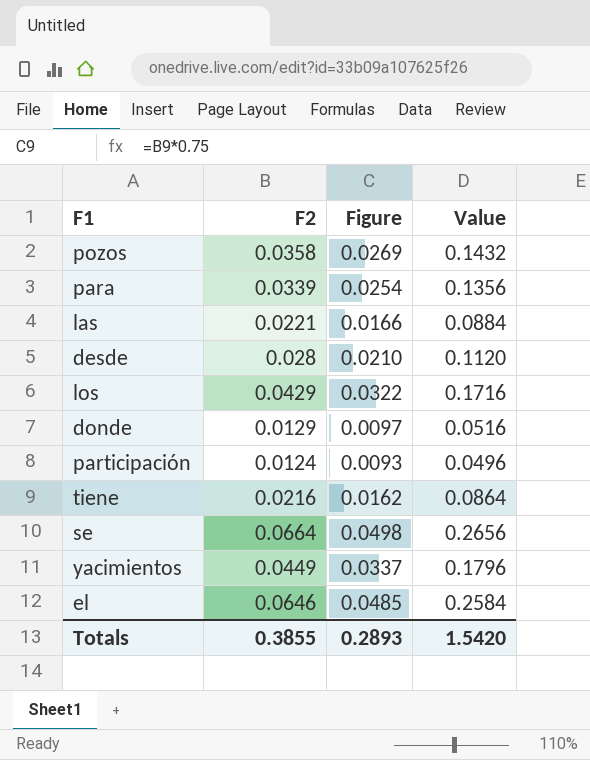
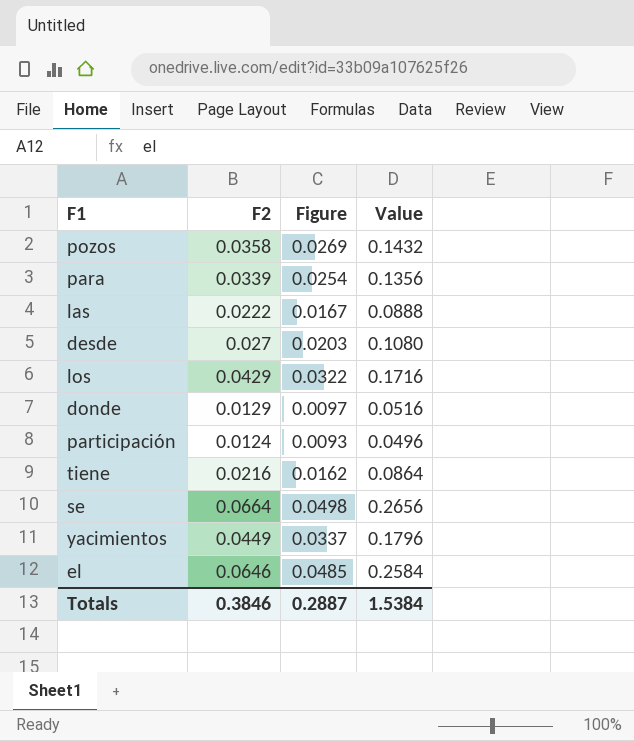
las | F2: 0.0221 -> 0.0222
las | Figure: 0.0166 -> 0.0167
las | Value: 0.0884 -> 0.0888
desde | F2: 0.028 -> 0.027
desde | Figure: 0.0210 -> 0.0203
desde | Value: 0.1120 -> 0.1080
Totals | F2: 0.3855 -> 0.3846
Totals | Figure: 0.2893 -> 0.2887
Totals | Value: 1.5420 -> 1.5384

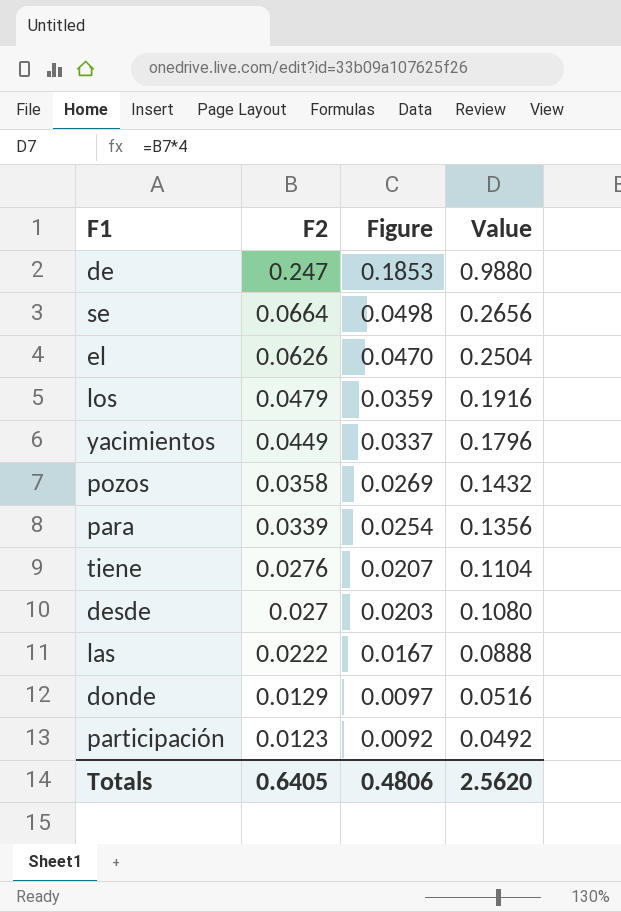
row order: none -> F2 descending
row de: none -> 0.247 | 0.1853 | 0.9880
el | F2: 0.0646 -> 0.0626
el | Figure: 0.0485 -> 0.0470
el | Value: 0.2584 -> 0.2504
los | F2: 0.0429 -> 0.0479
los | Figure: 0.0322 -> 0.0359
los | Value: 0.1716 -> 0.1916
tiene | F2: 0.0216 -> 0.0276
tiene | Figure: 0.0162 -> 0.0207
tiene | Value: 0.0864 -> 0.1104
participación | F2: 0.0124 -> 0.0123
participación | Figure: 0.0093 -> 0.0092
participación | Value: 0.0496 -> 0.0492
Totals | F2: 0.3846 -> 0.6405
Totals | Figure: 0.2887 -> 0.4806
Totals | Value: 1.5384 -> 2.5620

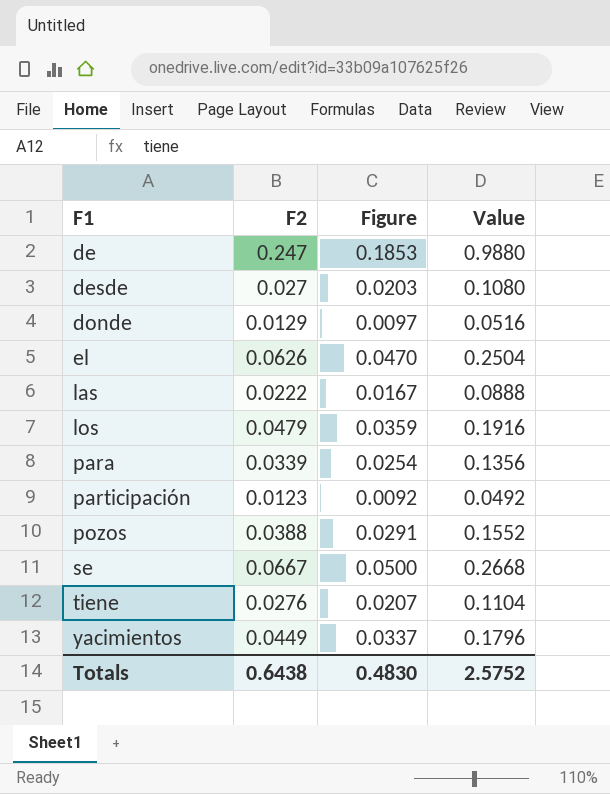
row order: F2 descending -> F1 ascending
pozos | F2: 0.0358 -> 0.0388
pozos | Figure: 0.0269 -> 0.0291
pozos | Value: 0.1432 -> 0.1552
se | F2: 0.0664 -> 0.0667
se | Figure: 0.0498 -> 0.0500
se | Value: 0.2656 -> 0.2668
Totals | F2: 0.6405 -> 0.6438
Totals | Figure: 0.4806 -> 0.4830
Totals | Value: 2.5620 -> 2.5752

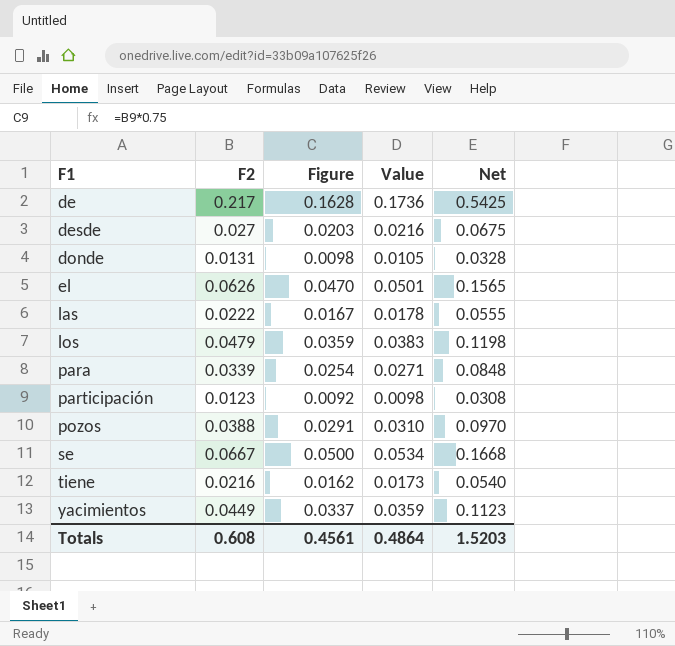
column Value | formula: [F2] * 4 -> [F2] * 0.8
column Net | formula: none -> [F2] * 2.5
de | F2: 0.247 -> 0.217
de | Figure: 0.1853 -> 0.1628
donde | F2: 0.0129 -> 0.0131
donde | Figure: 0.0097 -> 0.0098
tiene | F2: 0.0276 -> 0.0216
tiene | Figure: 0.0207 -> 0.0162
Totals | F2: 0.6438 -> 0.608
Totals | Figure: 0.4830 -> 0.4561
Totals | Value: 2.5752 -> 0.4864

